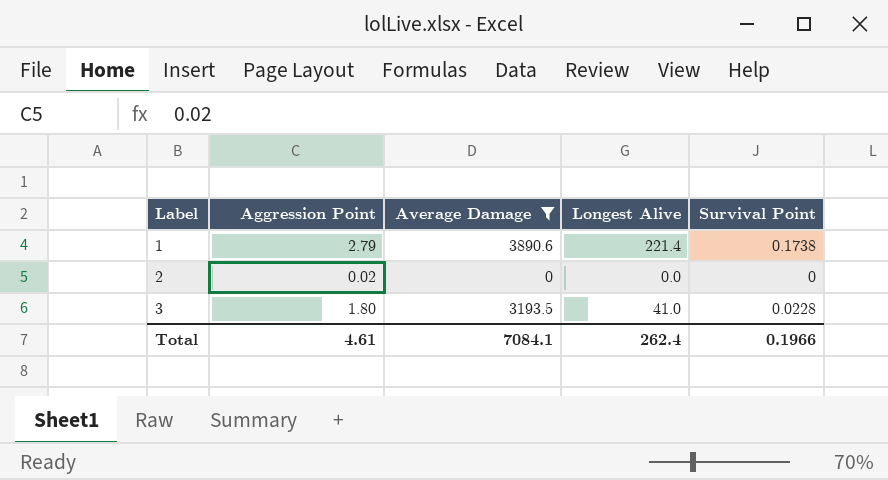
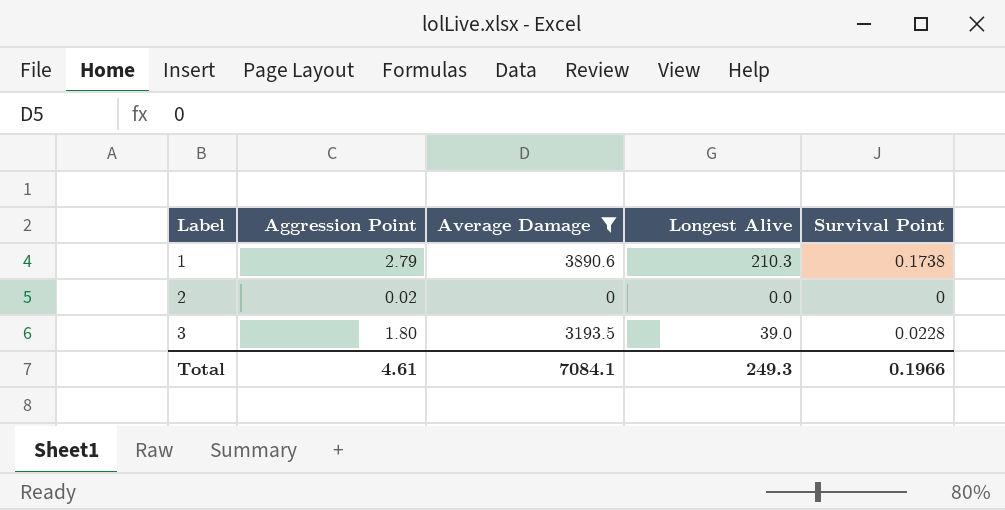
1 | Longest Alive: 221.4 -> 210.3
3 | Longest Alive: 41.0 -> 39.0
Total | Longest Alive: 262.4 -> 249.3

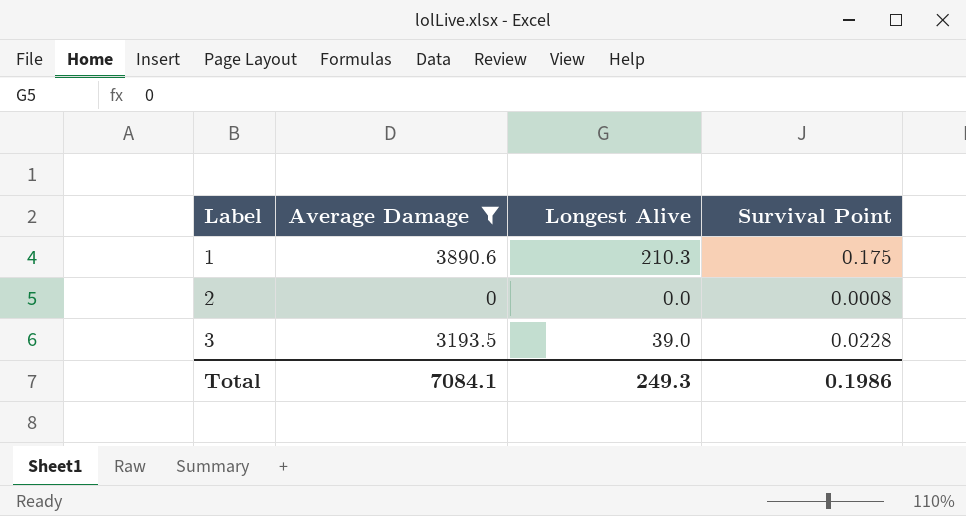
column Aggression Point | position: 2 -> none
1 | Survival Point: 0.1738 -> 0.175
2 | Survival Point: 0 -> 0.0008
Total | Survival Point: 0.1966 -> 0.1986

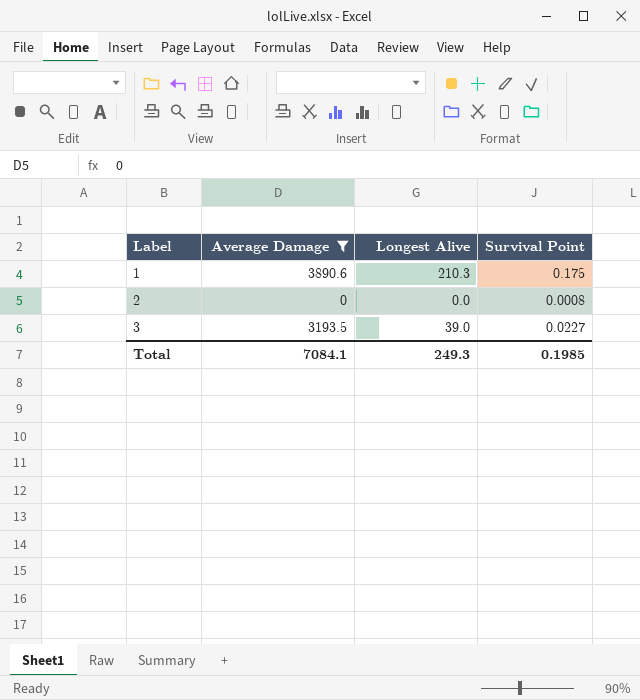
3 | Survival Point: 0.0228 -> 0.0227
Total | Survival Point: 0.1986 -> 0.1985

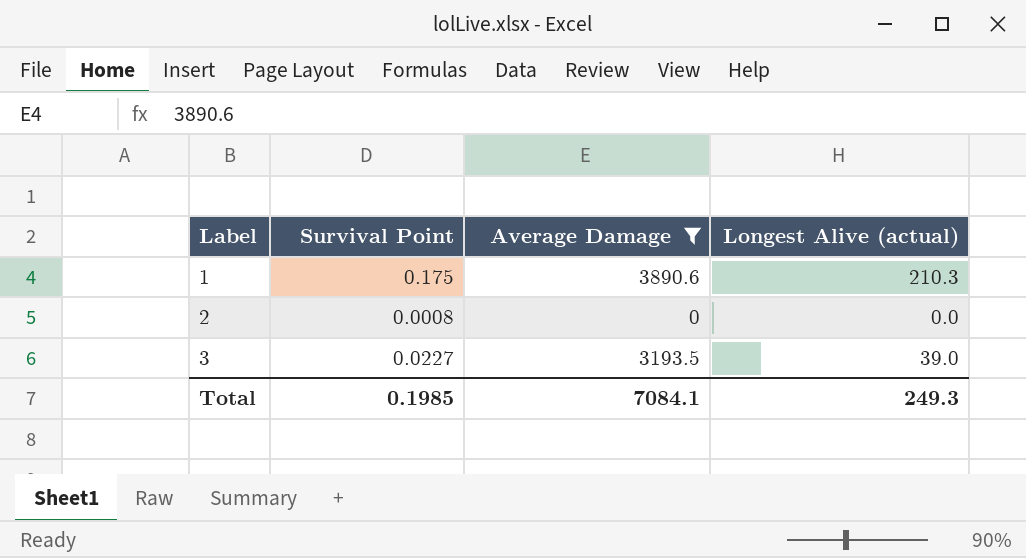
column Survival Point | position: 4 -> 2
column name: Longest Alive -> Longest Alive (actual)

